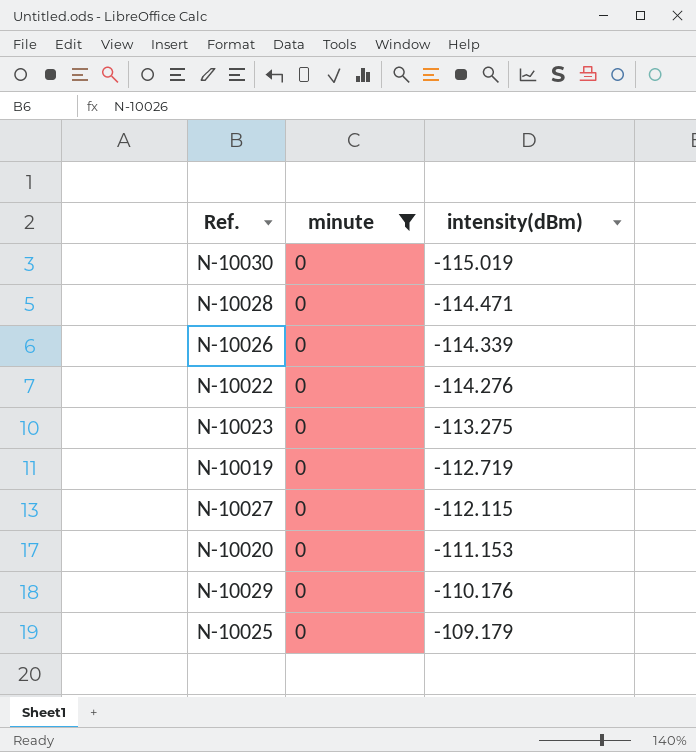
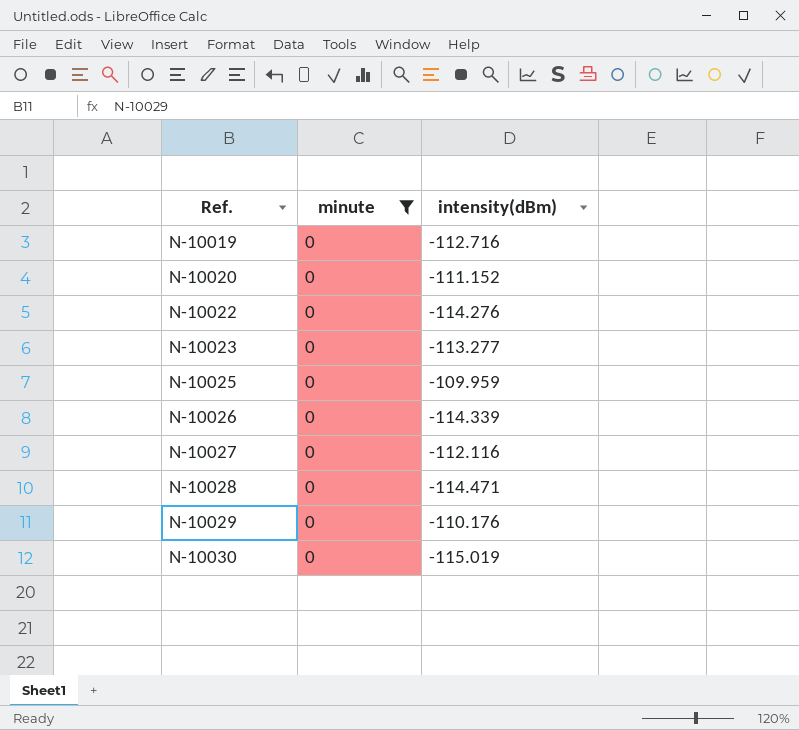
row order: intensity(dBm) ascending -> Ref. ascending
N-10019 | intensity(dBm): -112.719 -> -112.716
N-10020 | intensity(dBm): -111.153 -> -111.152
N-10023 | intensity(dBm): -113.275 -> -113.277
N-10025 | intensity(dBm): -109.179 -> -109.959
N-10027 | intensity(dBm): -112.115 -> -112.116

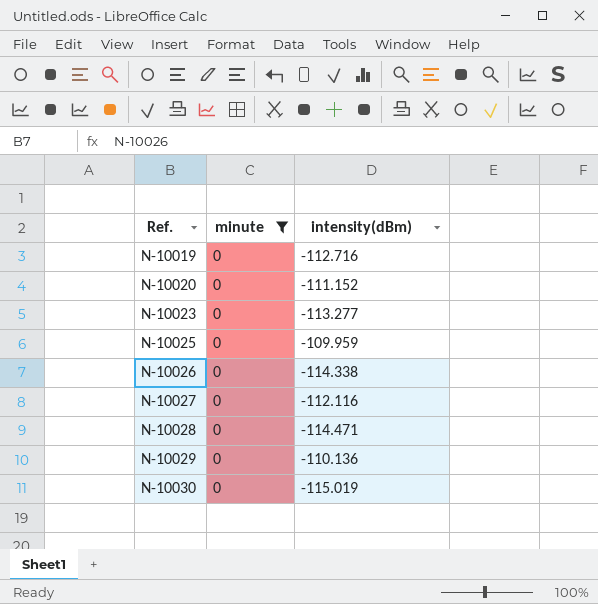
row N-10022: 0 | -114.276 -> none
N-10026 | intensity(dBm): -114.339 -> -114.338
N-10029 | intensity(dBm): -110.176 -> -110.136

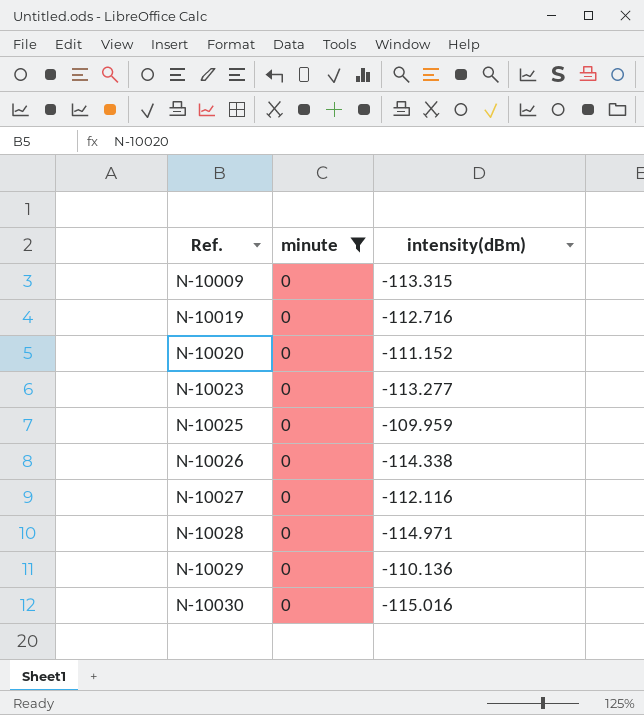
row N-10009: none -> 0 | -113.315
N-10028 | intensity(dBm): -114.471 -> -114.971
N-10030 | intensity(dBm): -115.019 -> -115.016

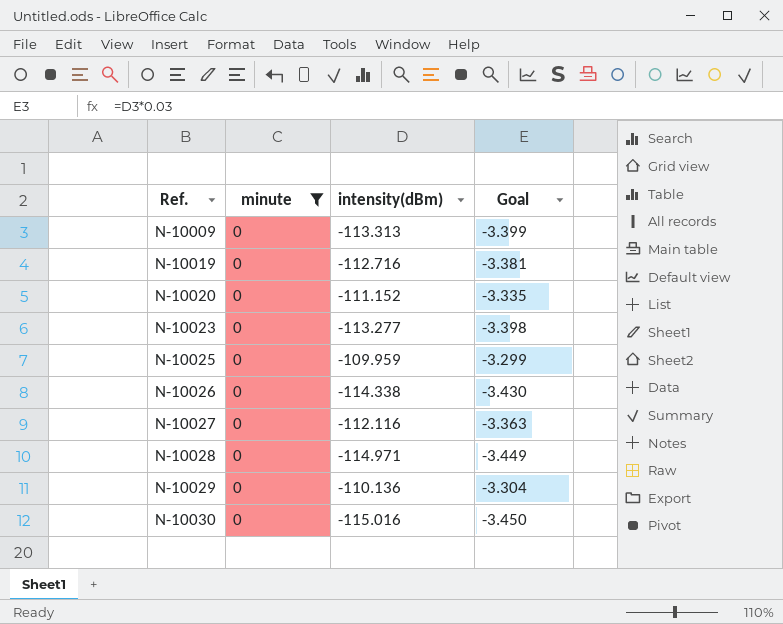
column Goal | formula: none -> [intensity(dBm)] * 0.03
N-10009 | intensity(dBm): -113.315 -> -113.313

